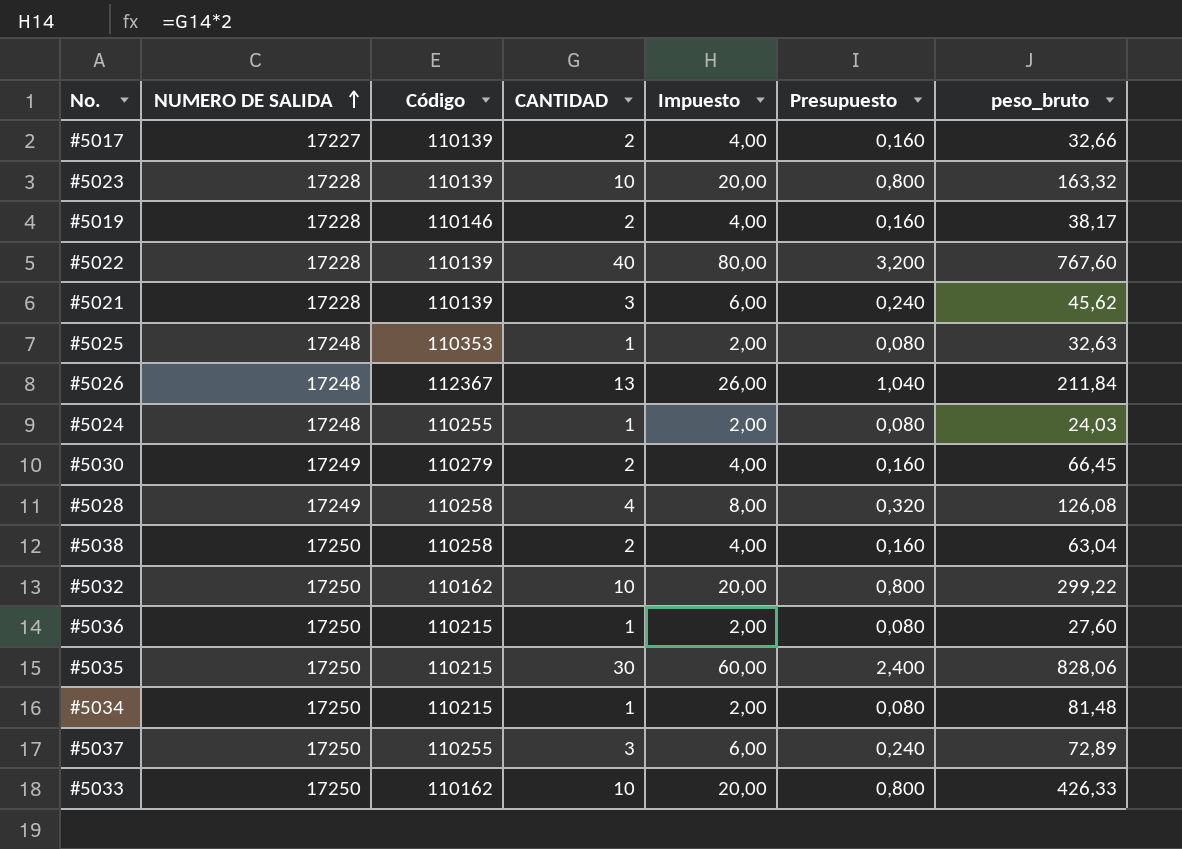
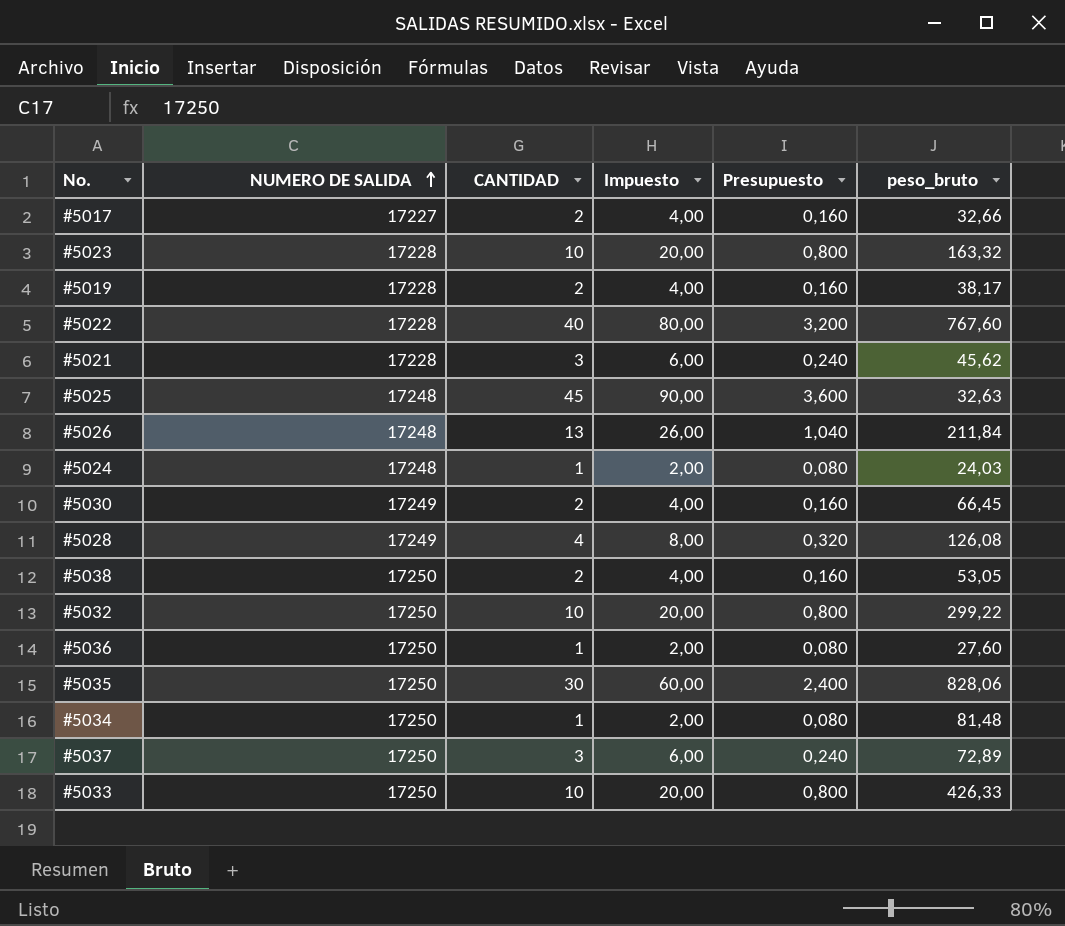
column Código | position: 3 -> none
#5025 | CANTIDAD: 1 -> 45
#5025 | Impuesto: 2,00 -> 90,00
#5025 | Presupuesto: 0,080 -> 3,600
#5038 | peso_bruto: 63,04 -> 53,05

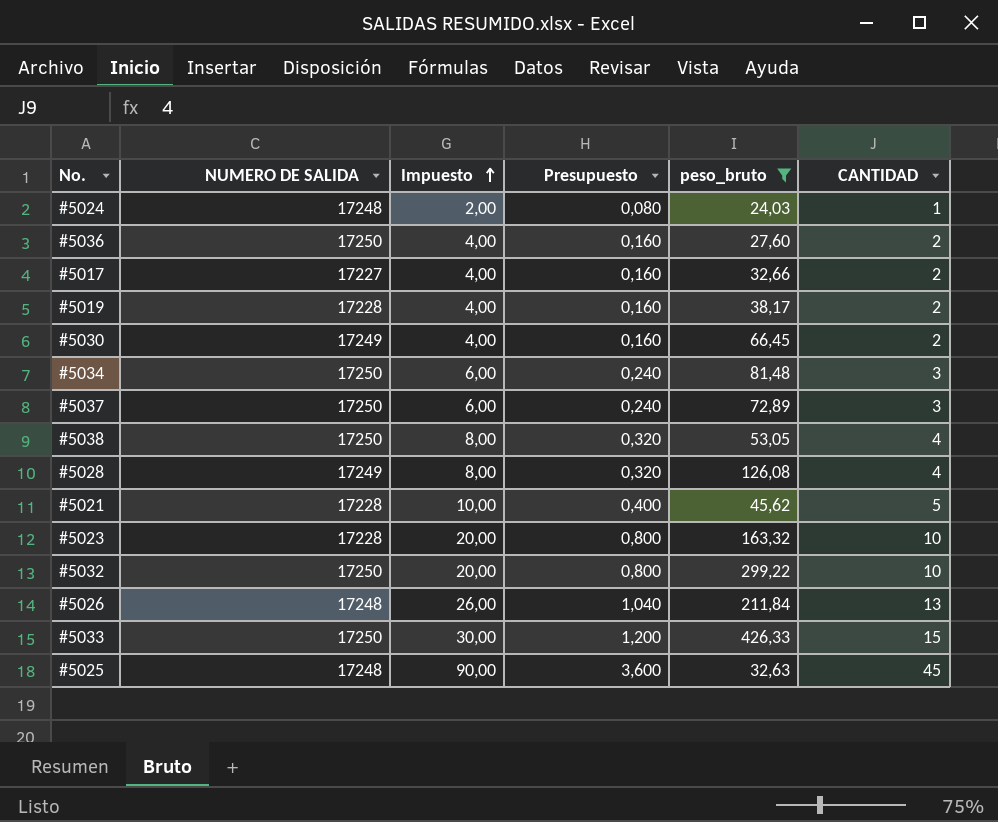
filter: none -> peso_bruto <= 426,33
row order: NUMERO DE SALIDA ascending -> Impuesto ascending
column CANTIDAD | position: 3 -> 6
#5036 | Impuesto: 2,00 -> 4,00
#5036 | Presupuesto: 0,080 -> 0,160
#5036 | CANTIDAD: 1 -> 2
#5034 | Impuesto: 2,00 -> 6,00
#5034 | Presupuesto: 0,080 -> 0,240
#5034 | CANTIDAD: 1 -> 3
#5038 | Impuesto: 4,00 -> 8,00
#5038 | Presupuesto: 0,160 -> 0,320
#5038 | CANTIDAD: 2 -> 4
#5021 | Impuesto: 6,00 -> 10,00
#5021 | Presupuesto: 0,240 -> 0,400
#5021 | CANTIDAD: 3 -> 5
#5033 | Impuesto: 20,00 -> 30,00
#5033 | Presupuesto: 0,800 -> 1,200
#5033 | CANTIDAD: 10 -> 15

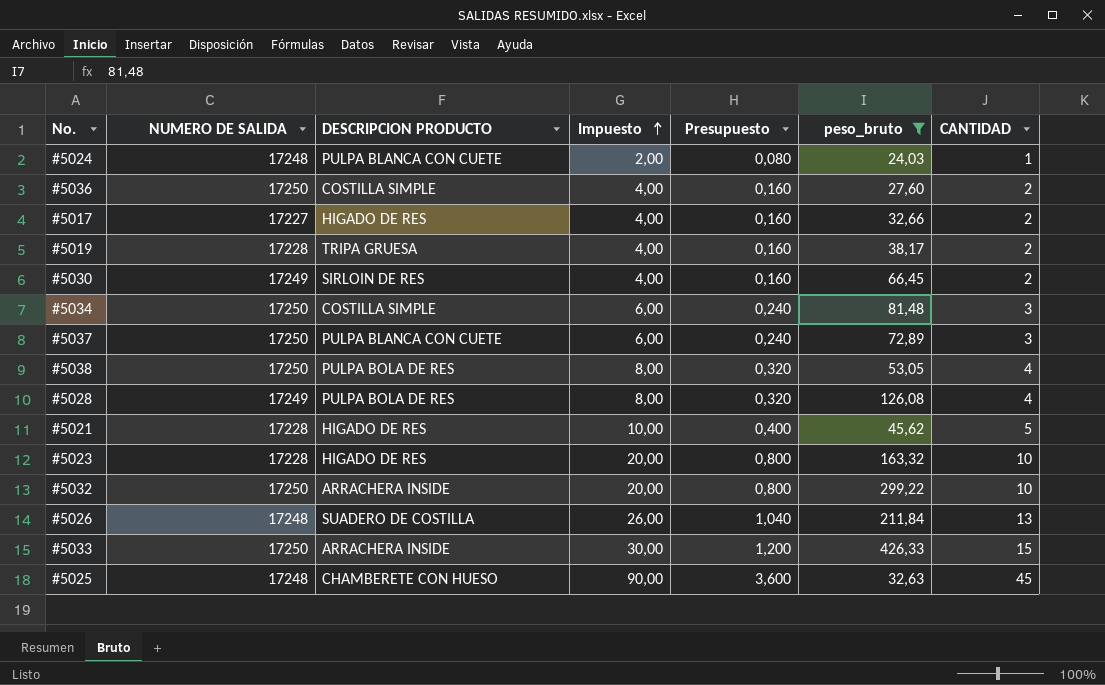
column DESCRIPCION PRODUCTO | position: none -> 3

